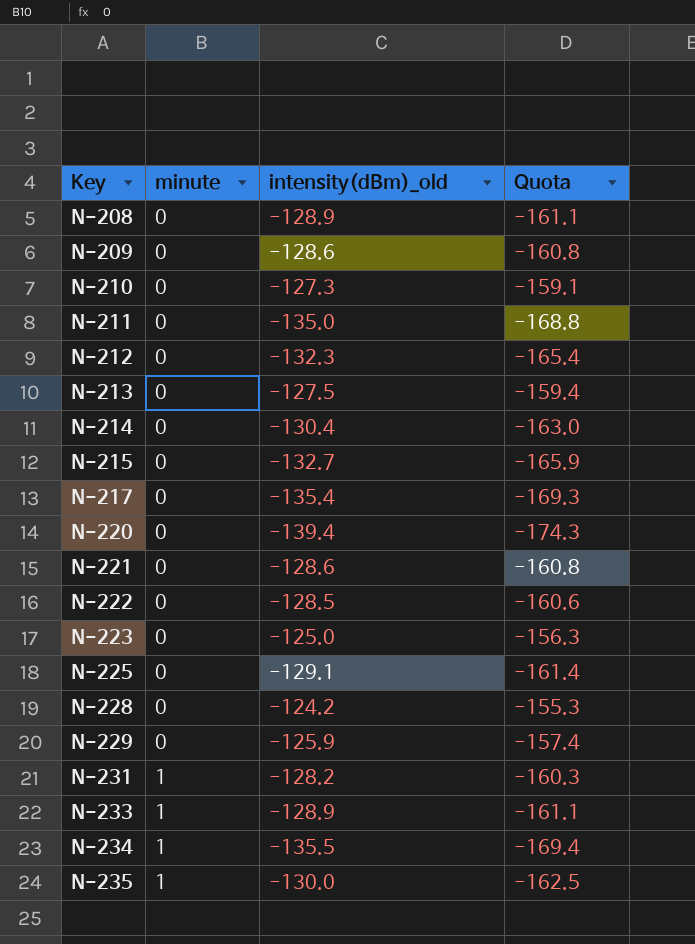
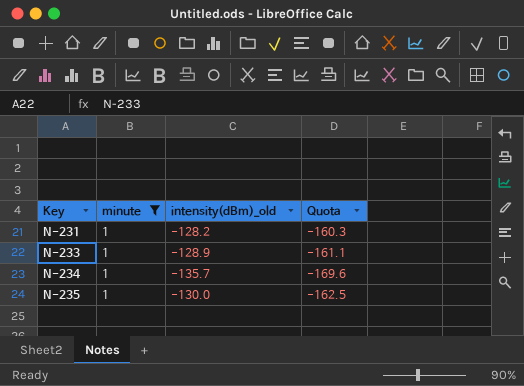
filter: none -> minute = 1
N-234 | intensity(dBm)_old: -135.5 -> -135.7
N-234 | Quota: -169.4 -> -169.6

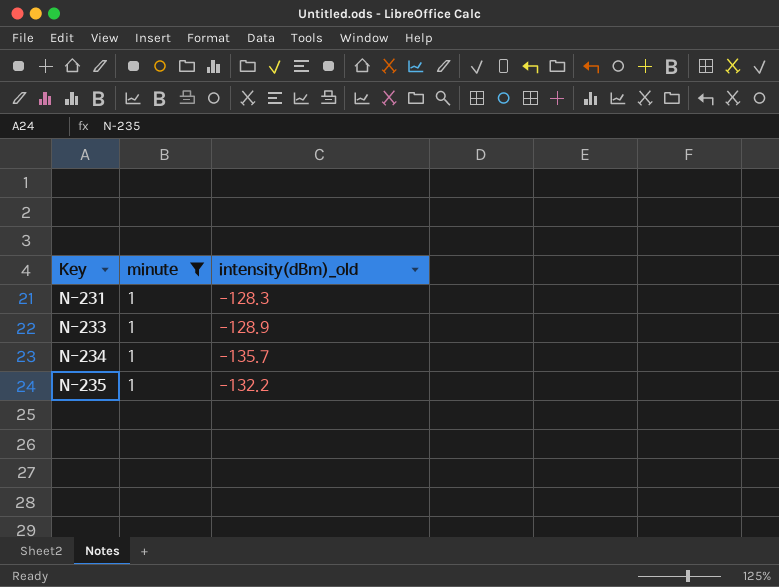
column Quota | formula: [intensity(dBm)_old] * 1.25 -> none
N-231 | intensity(dBm)_old: -128.2 -> -128.3
N-235 | intensity(dBm)_old: -130.0 -> -132.2

